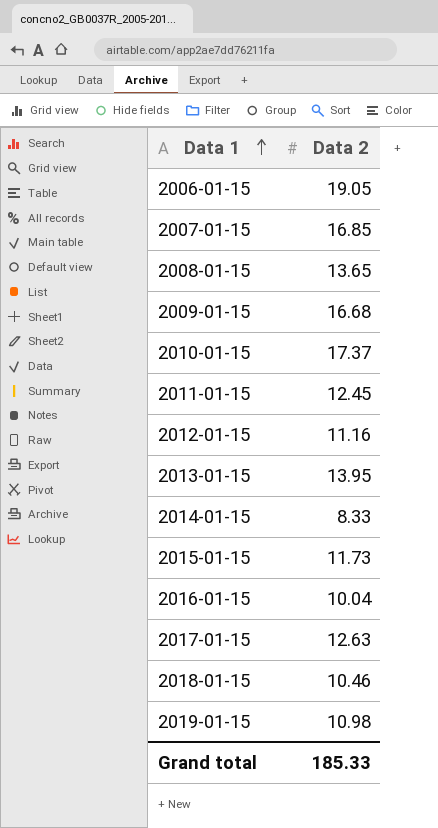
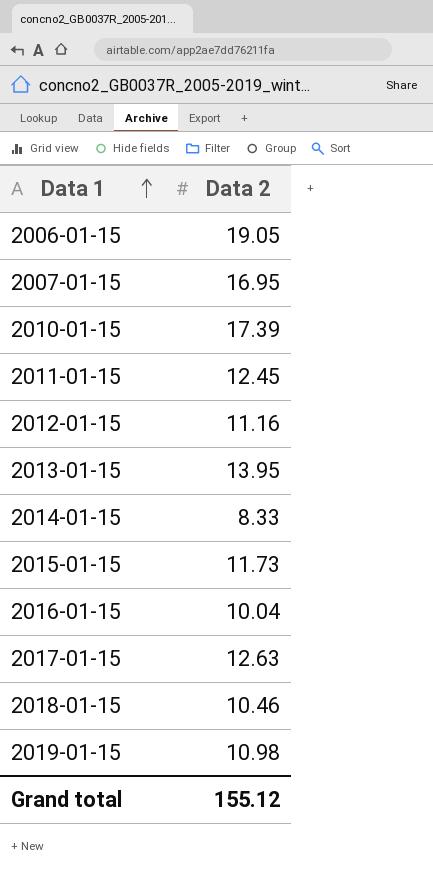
row 2008-01-15: 13.65 -> none
row 2009-01-15: 16.68 -> none
2007-01-15 | Data 2: 16.85 -> 16.95
2010-01-15 | Data 2: 17.37 -> 17.39
Grand total | Data 2: 185.33 -> 155.12

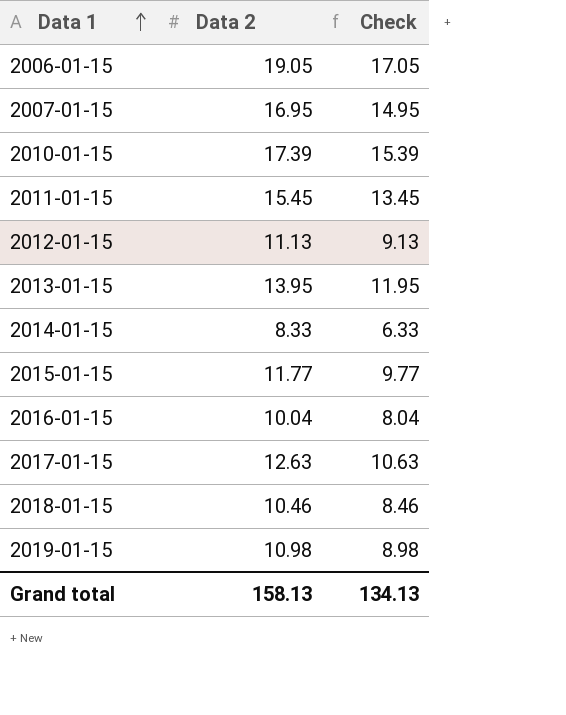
column Check | formula: none -> [Data 2] - 2
2011-01-15 | Data 2: 12.45 -> 15.45
2012-01-15 | Data 2: 11.16 -> 11.13
2015-01-15 | Data 2: 11.73 -> 11.77
Grand total | Data 2: 155.12 -> 158.13

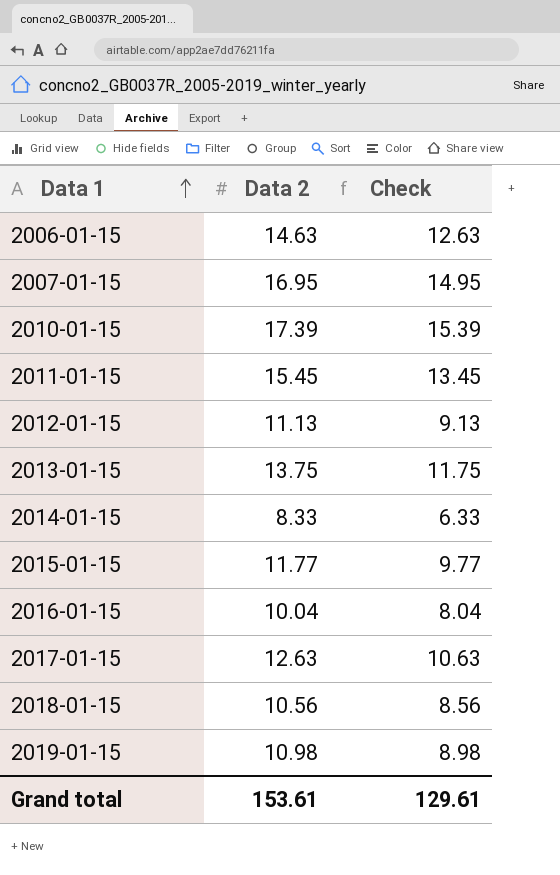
2006-01-15 | Data 2: 19.05 -> 14.63
2006-01-15 | Check: 17.05 -> 12.63
2013-01-15 | Data 2: 13.95 -> 13.75
2013-01-15 | Check: 11.95 -> 11.75
2018-01-15 | Data 2: 10.46 -> 10.56
2018-01-15 | Check: 8.46 -> 8.56
Grand total | Data 2: 158.13 -> 153.61
Grand total | Check: 134.13 -> 129.61

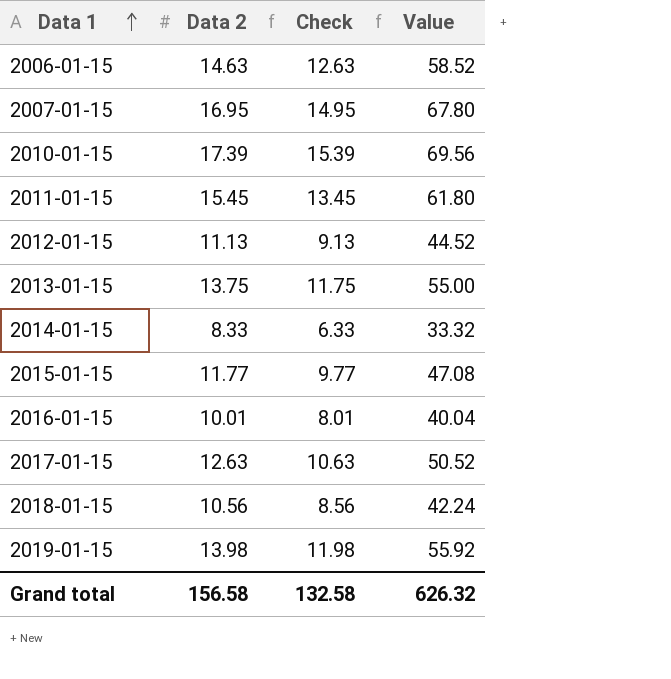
column Value | formula: none -> [Data 2] * 4
2016-01-15 | Data 2: 10.04 -> 10.01
2016-01-15 | Check: 8.04 -> 8.01
2019-01-15 | Data 2: 10.98 -> 13.98
2019-01-15 | Check: 8.98 -> 11.98
Grand total | Data 2: 153.61 -> 156.58
Grand total | Check: 129.61 -> 132.58

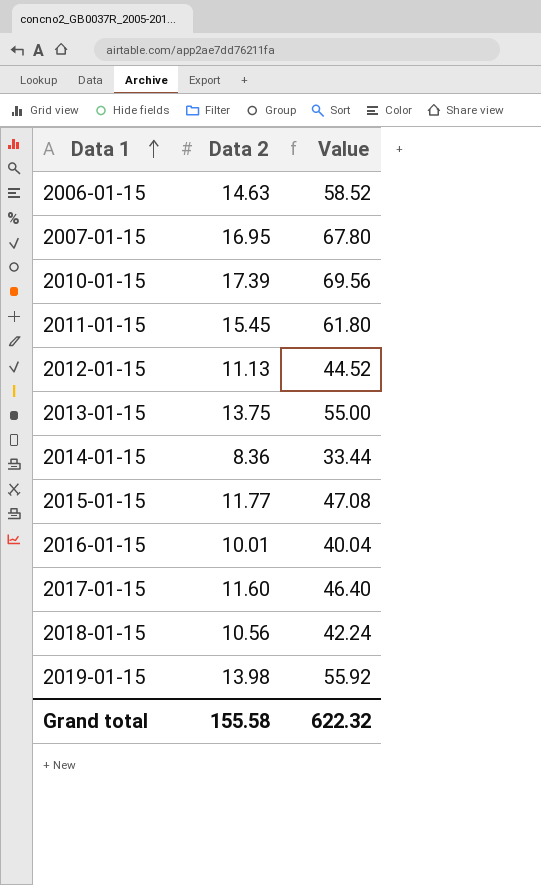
column Check | formula: [Data 2] - 2 -> none
2014-01-15 | Data 2: 8.33 -> 8.36
2014-01-15 | Value: 33.32 -> 33.44
2017-01-15 | Data 2: 12.63 -> 11.60
2017-01-15 | Value: 50.52 -> 46.40
Grand total | Data 2: 156.58 -> 155.58
Grand total | Value: 626.32 -> 622.32

